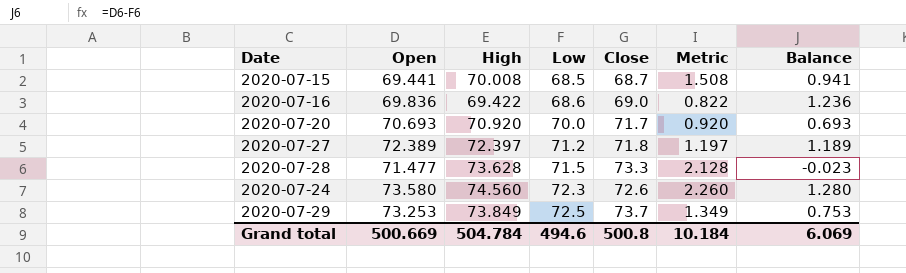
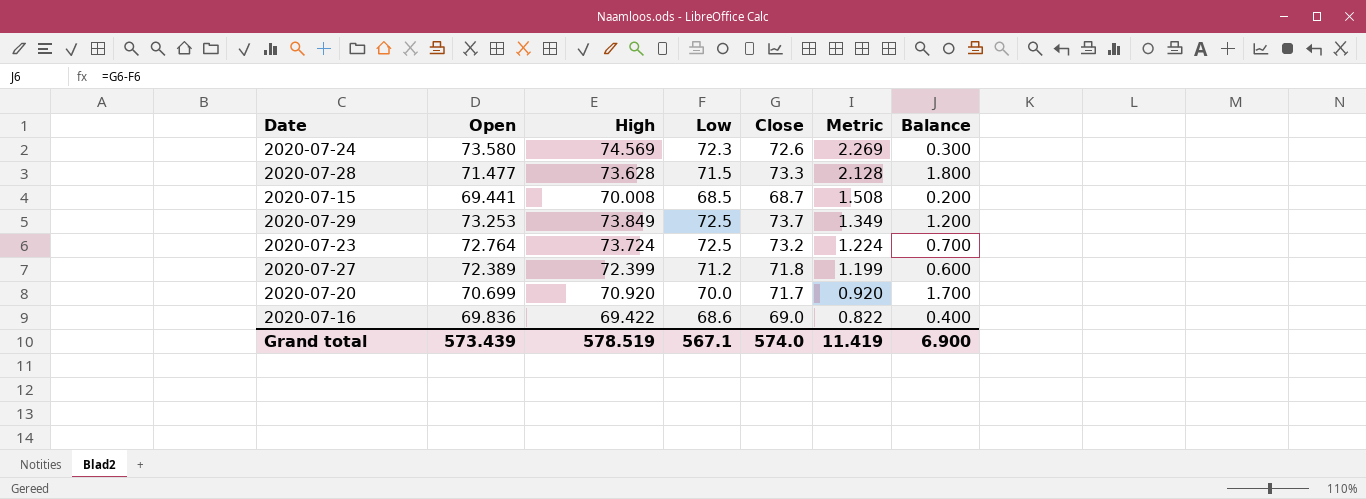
row order: Low ascending -> Metric descending
column Balance | formula: [Open] - [Low] -> [Close] - [Low]
2020-07-24 | High: 74.560 -> 74.569
2020-07-24 | Metric: 2.260 -> 2.269
row 2020-07-23: none -> 72.764 | 73.724 | 72.5 | 73.2 | 1.224 | 0.700
2020-07-27 | High: 72.397 -> 72.399
2020-07-27 | Metric: 1.197 -> 1.199
2020-07-20 | Open: 70.693 -> 70.699
Grand total | Open: 500.669 -> 573.439
Grand total | High: 504.784 -> 578.519
Grand total | Low: 494.6 -> 567.1
Grand total | Close: 500.8 -> 574.0
Grand total | Metric: 10.184 -> 11.419
Grand total | Balance: 6.069 -> 6.900

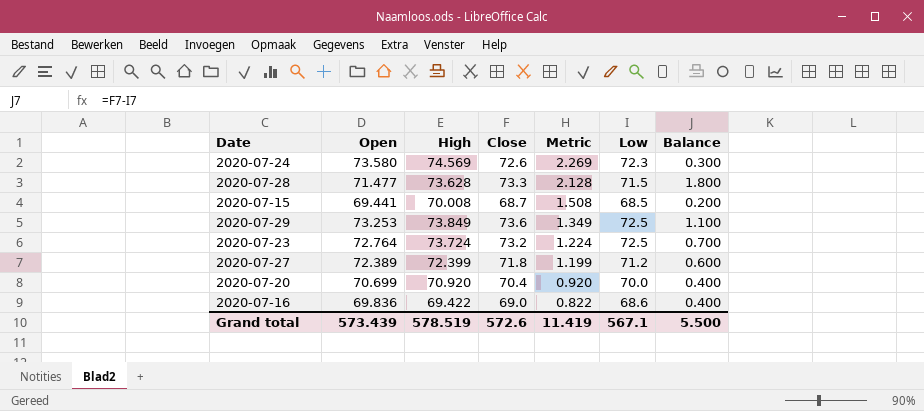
column Low | position: 4 -> 6
2020-07-29 | Close: 73.7 -> 73.6
2020-07-29 | Balance: 1.200 -> 1.100
2020-07-20 | Close: 71.7 -> 70.4
2020-07-20 | Balance: 1.700 -> 0.400
Grand total | Close: 574.0 -> 572.6
Grand total | Balance: 6.900 -> 5.500

